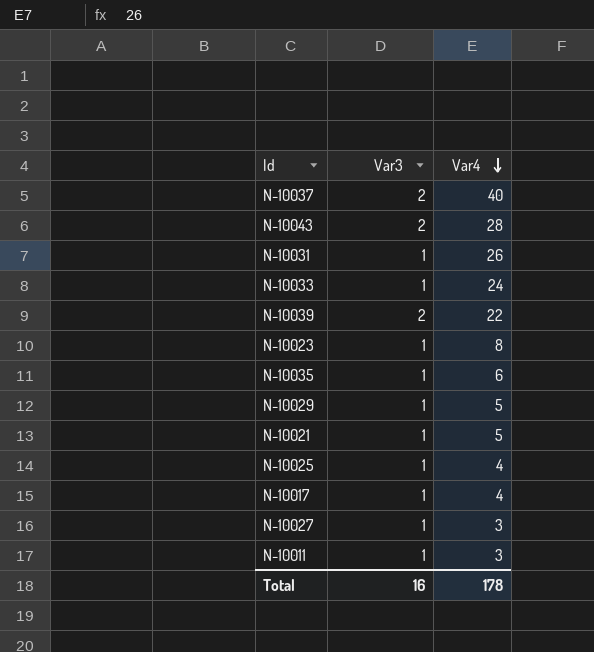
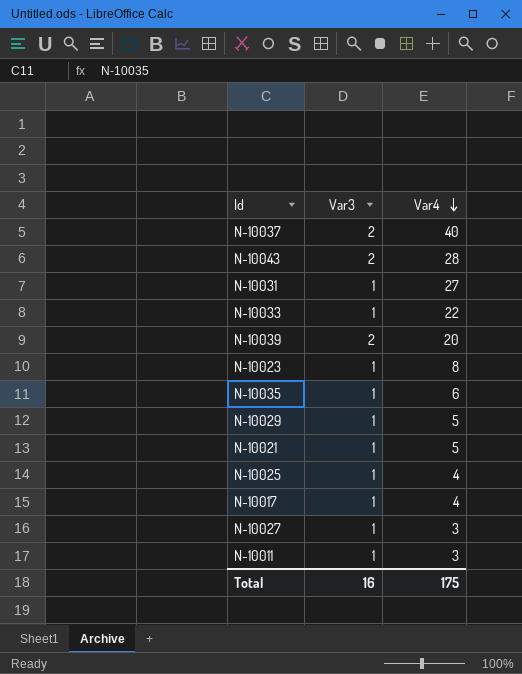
N-10031 | Var4: 26 -> 27
N-10033 | Var4: 24 -> 22
N-10039 | Var4: 22 -> 20
Total | Var4: 178 -> 175

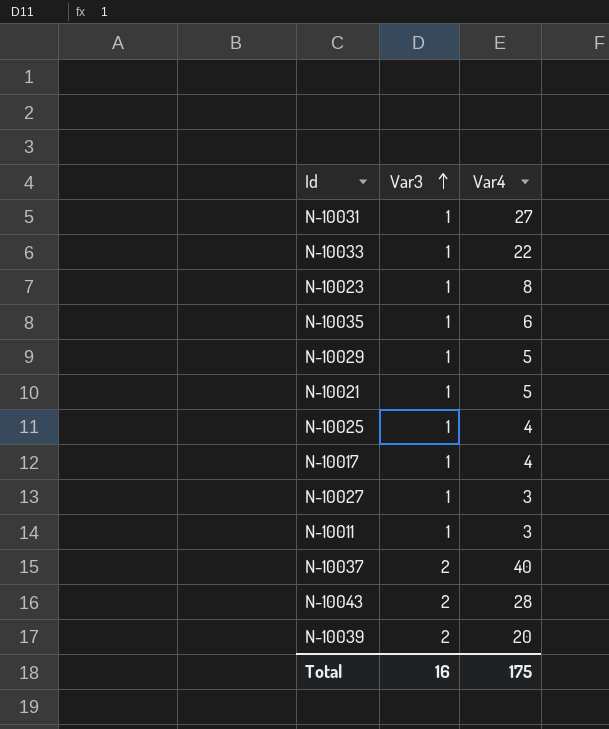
row order: Var4 descending -> Var3 ascending

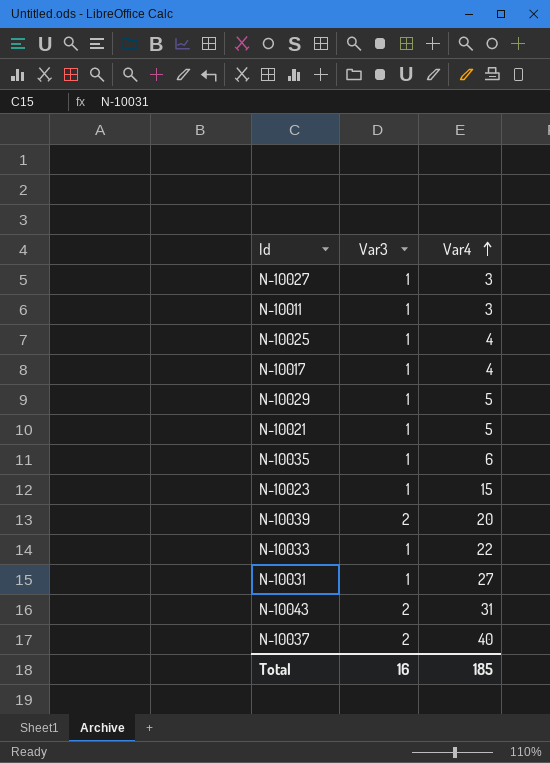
row order: Var3 ascending -> Var4 ascending
N-10023 | Var4: 8 -> 15
N-10043 | Var4: 28 -> 31
Total | Var4: 175 -> 185

